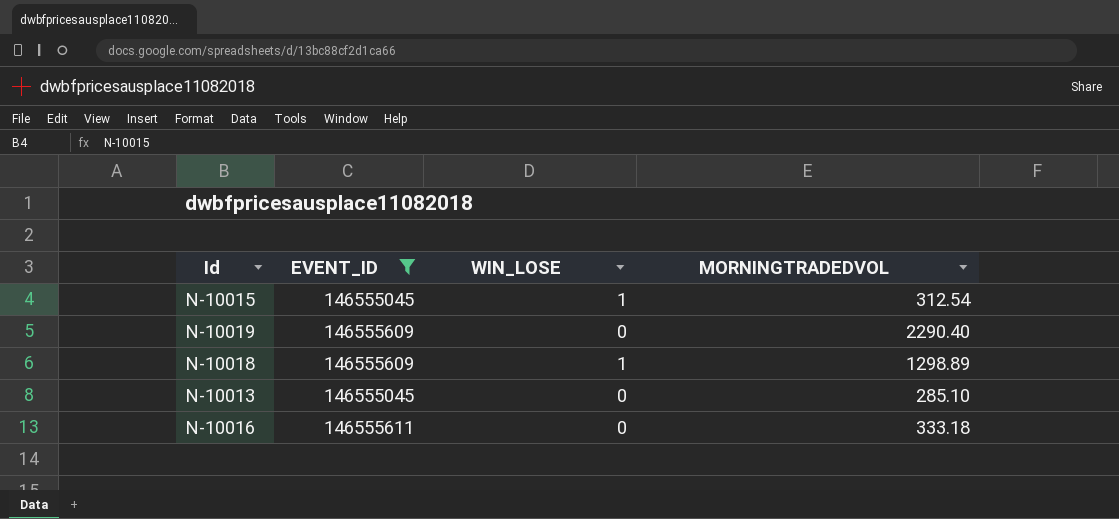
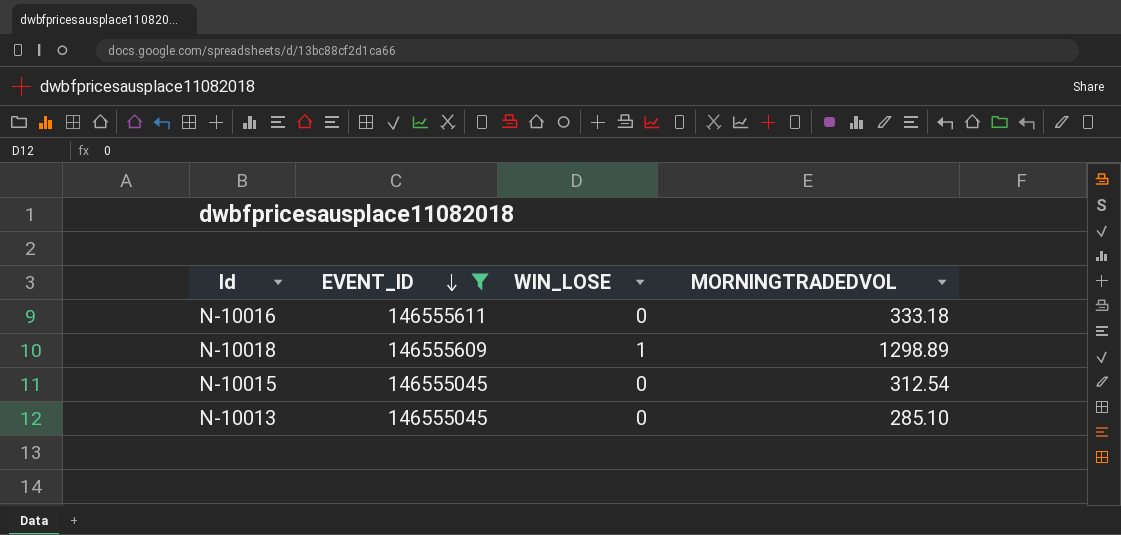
row order: none -> EVENT_ID descending
row N-10019: 146555609 | 0 | 2290.40 -> none
N-10015 | WIN_LOSE: 1 -> 0

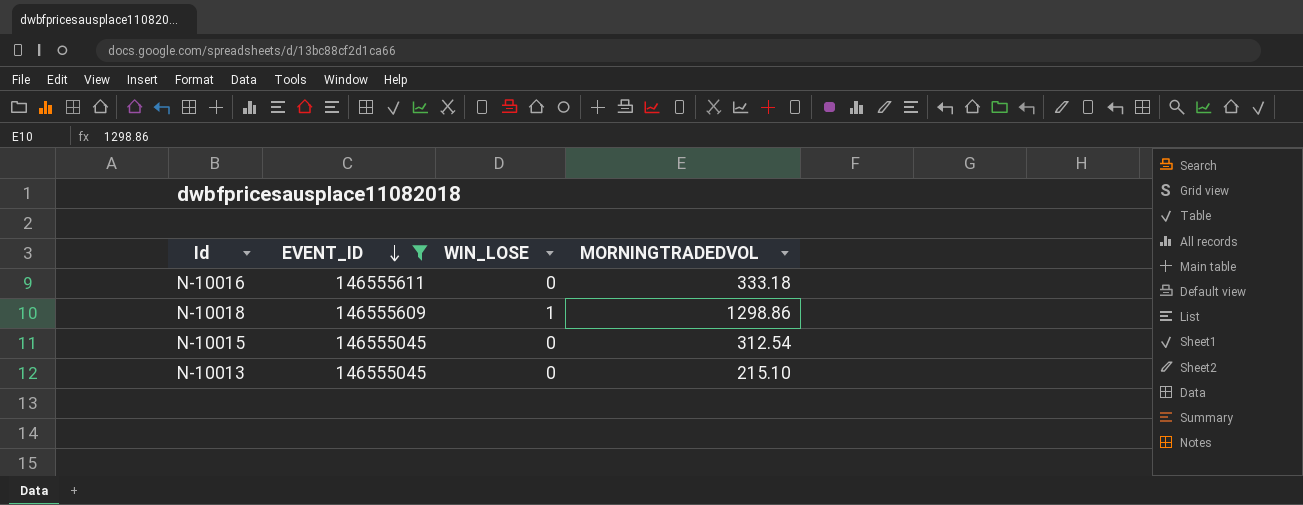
N-10018 | MORNINGTRADEDVOL: 1298.89 -> 1298.86
N-10013 | MORNINGTRADEDVOL: 285.10 -> 215.10

